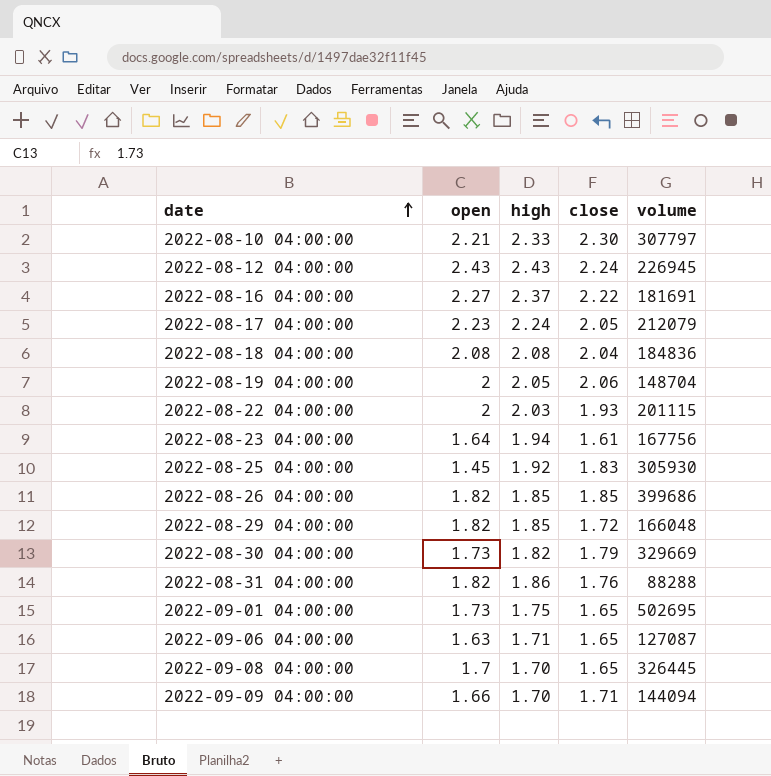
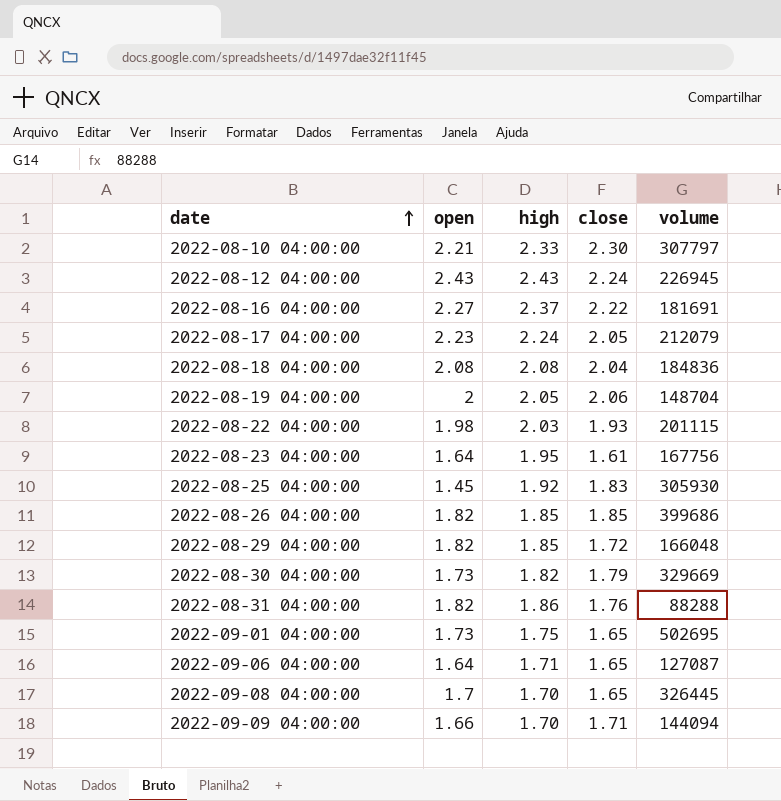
2022-08-22 04:00:00 | open: 2 -> 1.98
2022-08-23 04:00:00 | high: 1.94 -> 1.95
2022-09-06 04:00:00 | open: 1.63 -> 1.64

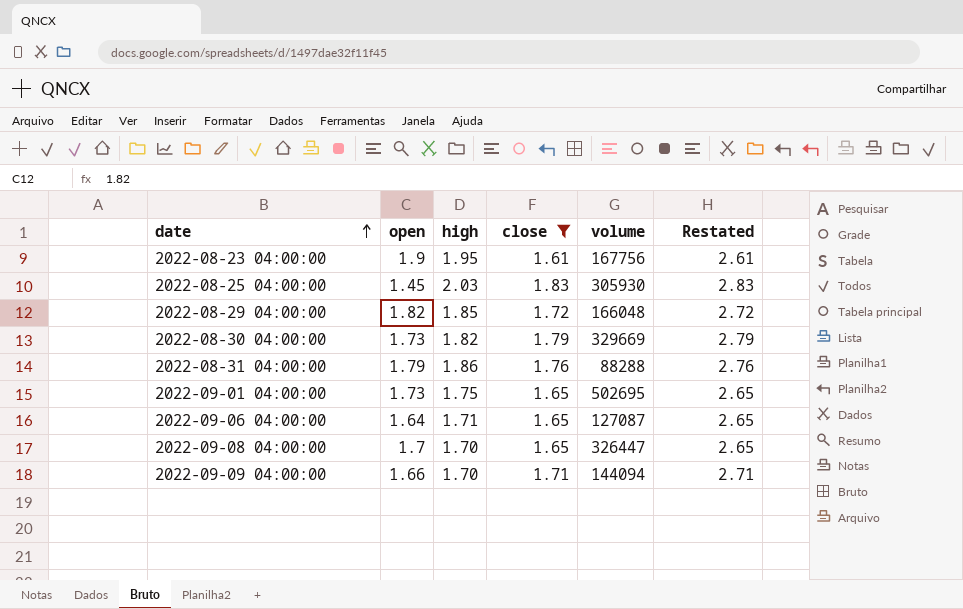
filter: none -> close <= 1.83
column Restated | formula: none -> [close] + 1
2022-08-23 04:00:00 | open: 1.64 -> 1.9
2022-08-25 04:00:00 | high: 1.92 -> 2.03
2022-08-31 04:00:00 | open: 1.82 -> 1.79
2022-09-08 04:00:00 | volume: 326445 -> 326447

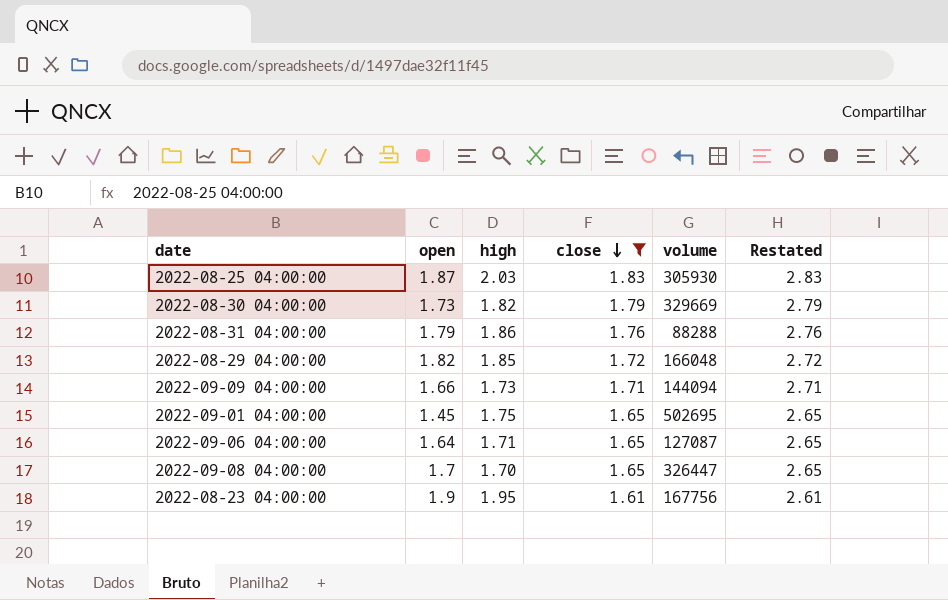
row order: date ascending -> close descending
2022-08-25 04:00:00 | open: 1.45 -> 1.87
2022-09-09 04:00:00 | high: 1.70 -> 1.73
2022-09-01 04:00:00 | open: 1.73 -> 1.45

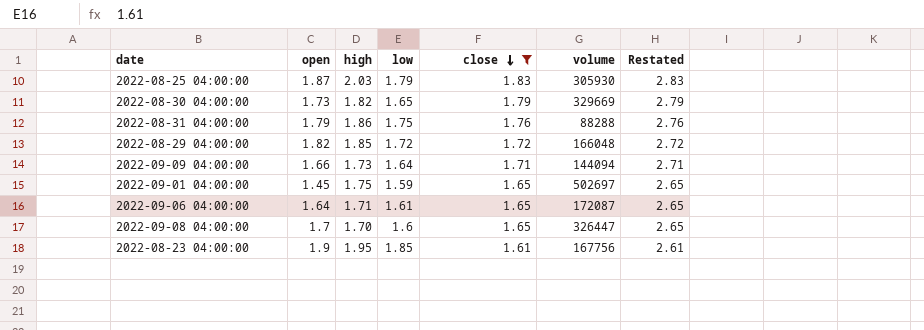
column low | position: none -> 4
2022-09-01 04:00:00 | volume: 502695 -> 502697
2022-09-06 04:00:00 | volume: 127087 -> 172087

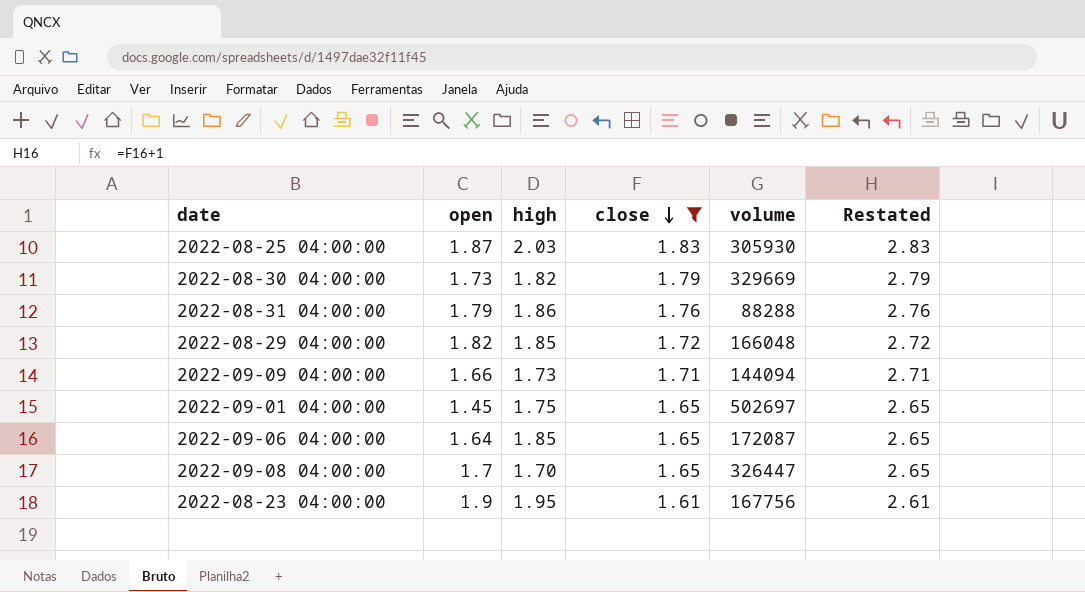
column low | position: 4 -> none
2022-09-06 04:00:00 | high: 1.71 -> 1.85

